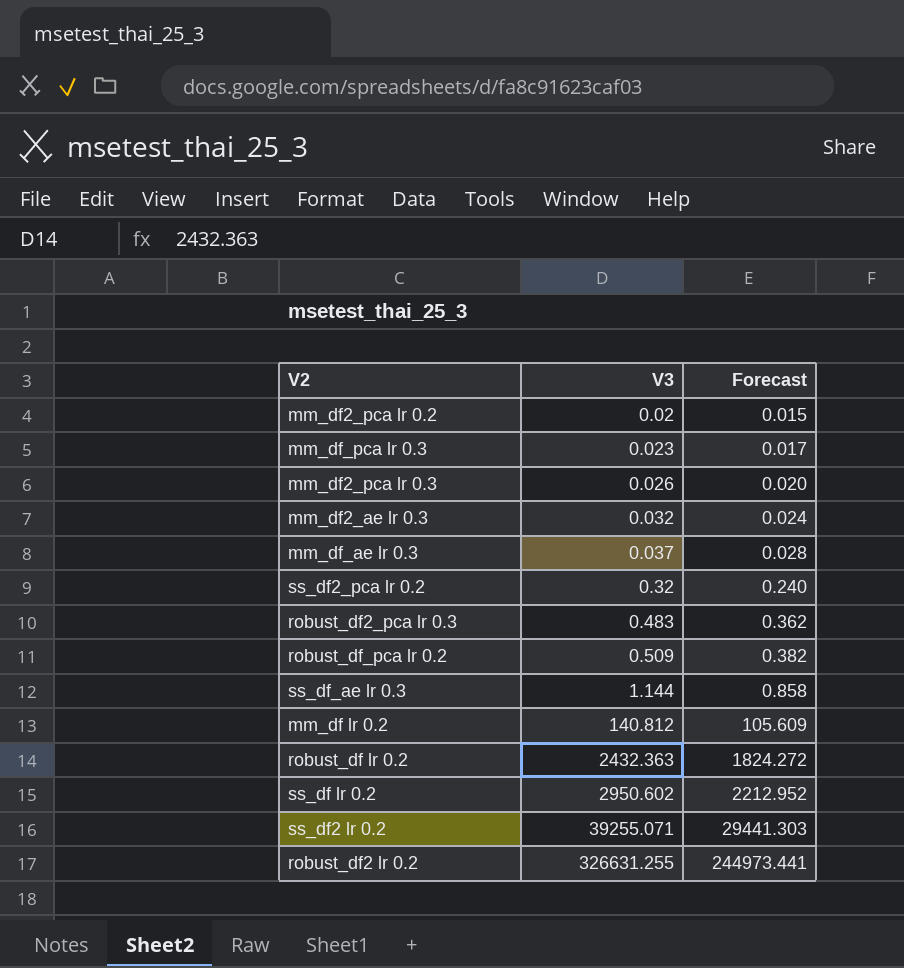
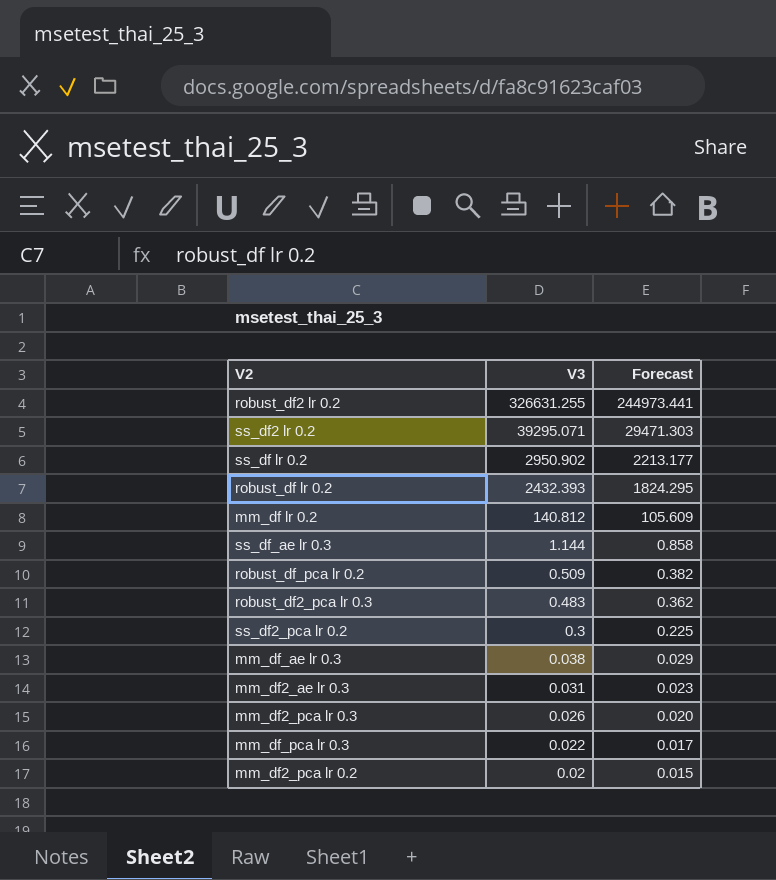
row order: V3 ascending -> V3 descending
ss_df2 lr 0.2 | V3: 39255.071 -> 39295.071
ss_df2 lr 0.2 | Forecast: 29441.303 -> 29471.303
ss_df lr 0.2 | V3: 2950.602 -> 2950.902
ss_df lr 0.2 | Forecast: 2212.952 -> 2213.177
robust_df lr 0.2 | V3: 2432.363 -> 2432.393
robust_df lr 0.2 | Forecast: 1824.272 -> 1824.295
ss_df2_pca lr 0.2 | V3: 0.32 -> 0.3
ss_df2_pca lr 0.2 | Forecast: 0.240 -> 0.225
mm_df_ae lr 0.3 | V3: 0.037 -> 0.038
mm_df_ae lr 0.3 | Forecast: 0.028 -> 0.029
mm_df2_ae lr 0.3 | V3: 0.032 -> 0.031
mm_df2_ae lr 0.3 | Forecast: 0.024 -> 0.023
mm_df_pca lr 0.3 | V3: 0.023 -> 0.022

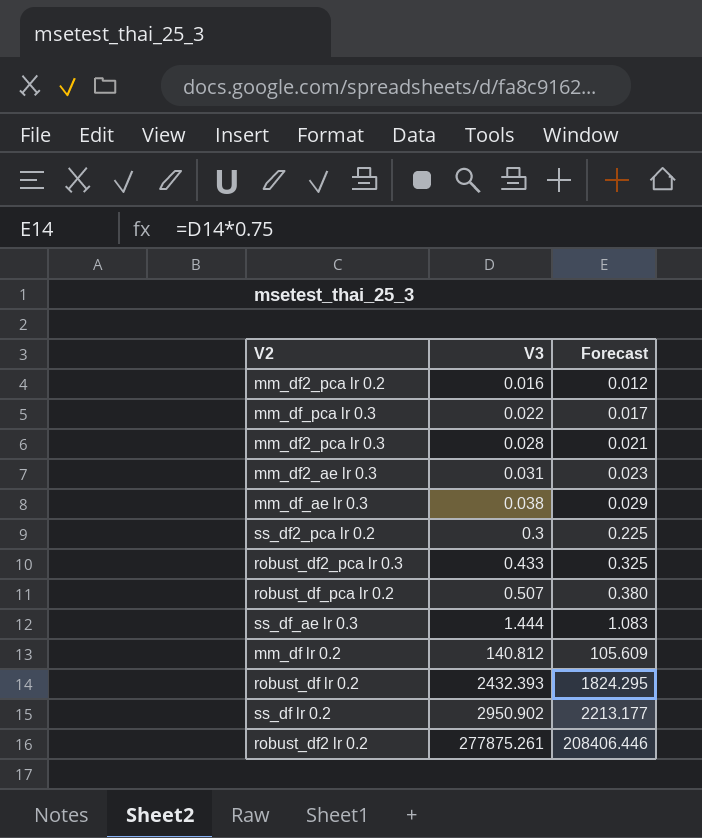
row order: V3 descending -> V3 ascending
row ss_df2 lr 0.2: 39295.071 | 29471.303 -> none
mm_df2_pca lr 0.2 | V3: 0.02 -> 0.016
mm_df2_pca lr 0.2 | Forecast: 0.015 -> 0.012
mm_df2_pca lr 0.3 | V3: 0.026 -> 0.028
mm_df2_pca lr 0.3 | Forecast: 0.020 -> 0.021
robust_df2_pca lr 0.3 | V3: 0.483 -> 0.433
robust_df2_pca lr 0.3 | Forecast: 0.362 -> 0.325
robust_df_pca lr 0.2 | V3: 0.509 -> 0.507
robust_df_pca lr 0.2 | Forecast: 0.382 -> 0.380
ss_df_ae lr 0.3 | V3: 1.144 -> 1.444
ss_df_ae lr 0.3 | Forecast: 0.858 -> 1.083
robust_df2 lr 0.2 | V3: 326631.255 -> 277875.261
robust_df2 lr 0.2 | Forecast: 244973.441 -> 208406.446

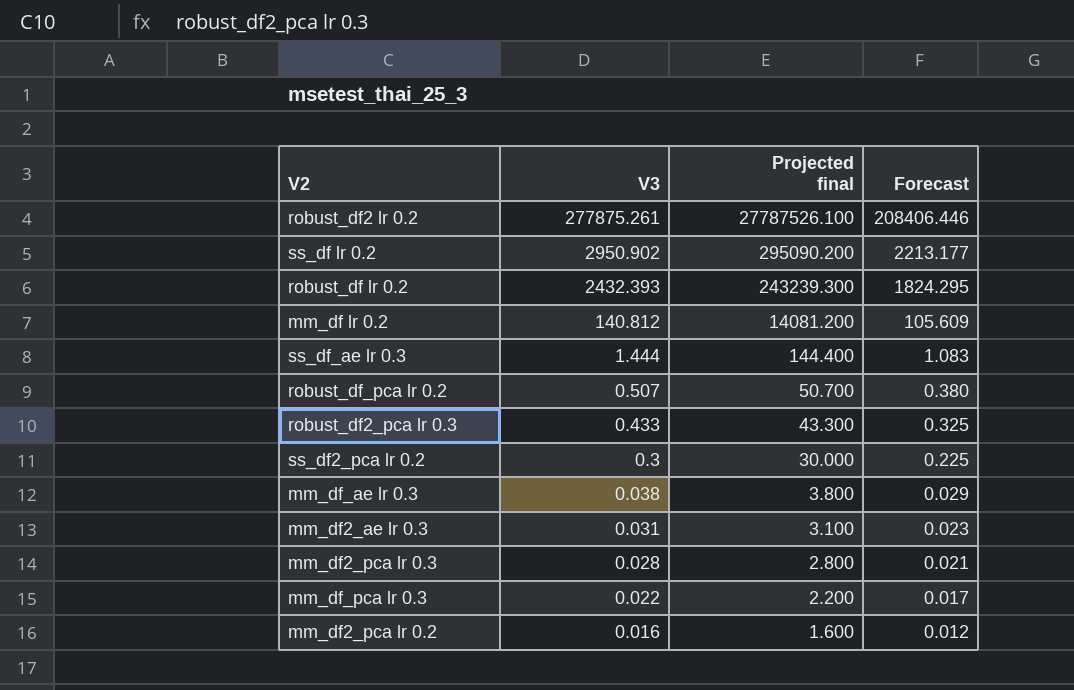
row order: V3 ascending -> V3 descending
column Projected final | formula: none -> [V3] * 100

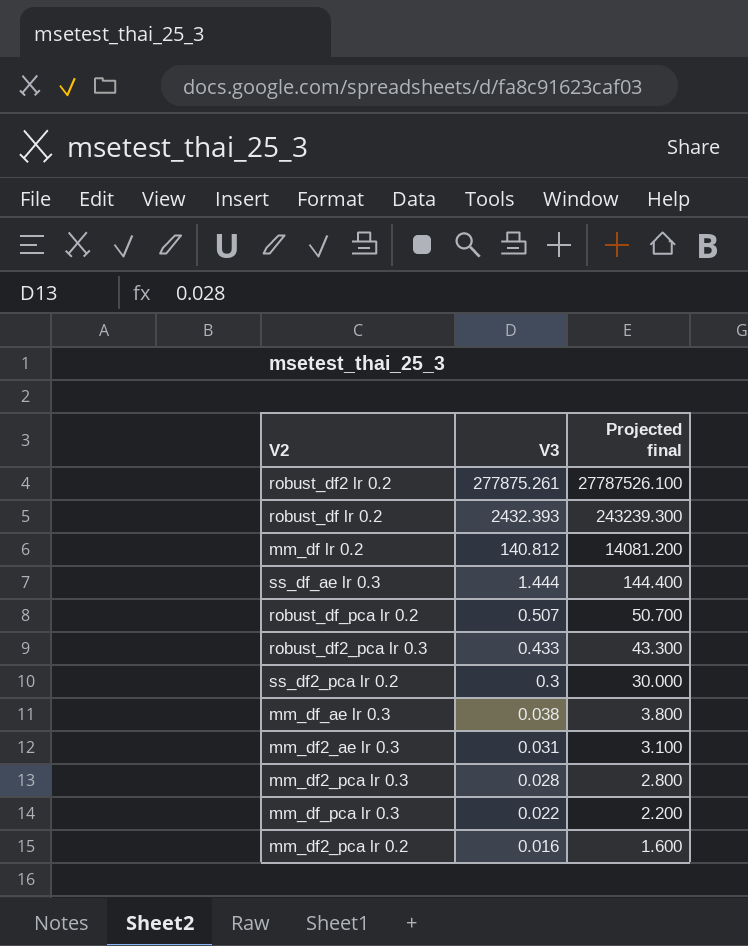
column Forecast | formula: [V3] * 0.75 -> none
row ss_df lr 0.2: 2950.902 | 295090.200 | 2213.177 -> none

